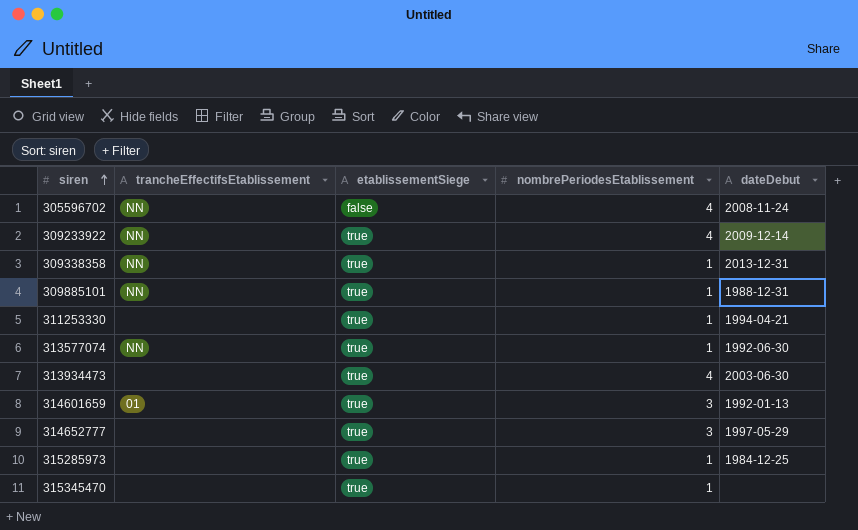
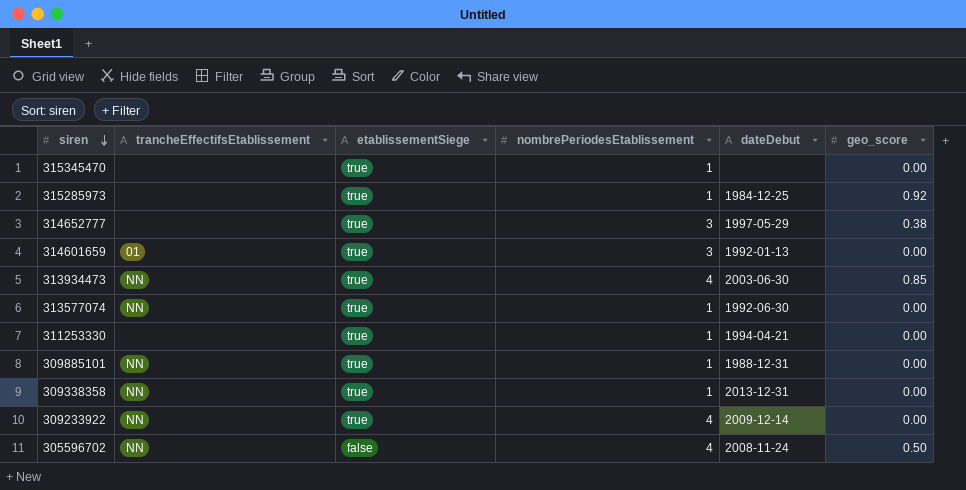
row order: siren ascending -> siren descending
column geo_score | position: none -> 6
313934473 | trancheEffectifsEtablissement: none -> NN

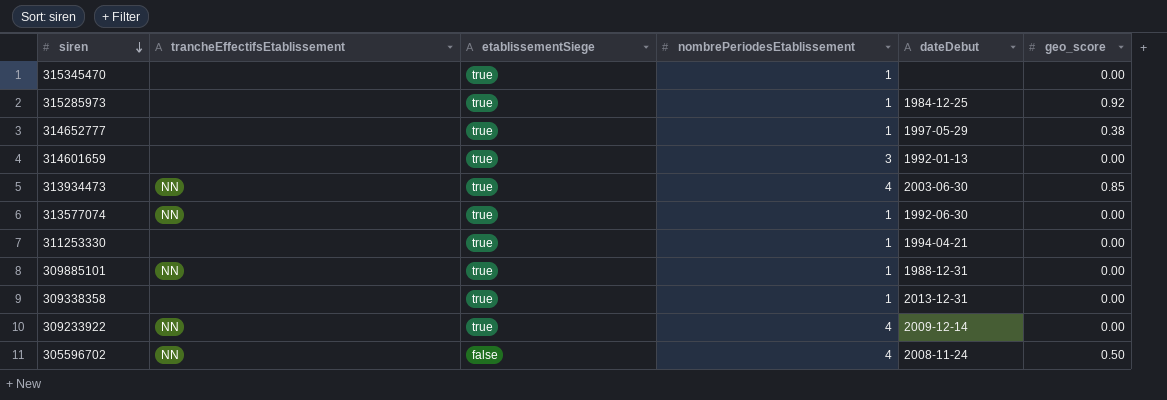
314652777 | nombrePeriodesEtablissement: 3 -> 1
314601659 | trancheEffectifsEtablissement: 01 -> none
309338358 | trancheEffectifsEtablissement: NN -> none

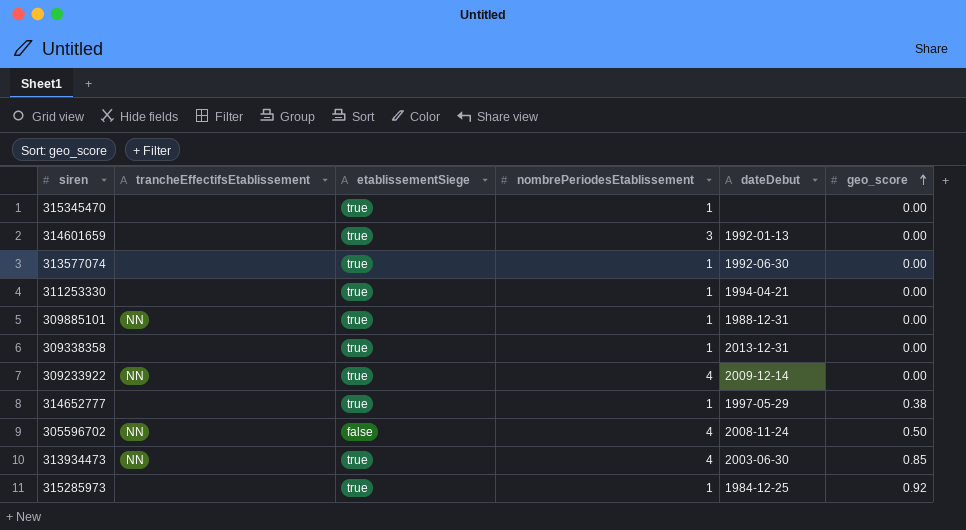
row order: siren descending -> geo_score ascending
313577074 | trancheEffectifsEtablissement: NN -> none

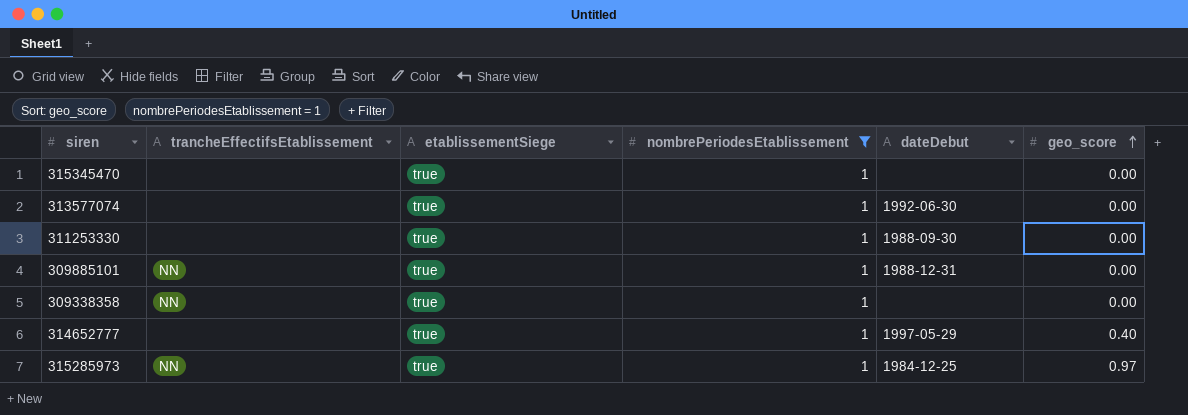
filter: none -> nombrePeriodesEtablissement = 1
311253330 | dateDebut: 1994-04-21 -> 1988-09-30
309338358 | trancheEffectifsEtablissement: none -> NN
309338358 | dateDebut: 2013-12-31 -> none
314652777 | geo_score: 0.38 -> 0.40
315285973 | trancheEffectifsEtablissement: none -> NN
315285973 | geo_score: 0.92 -> 0.97

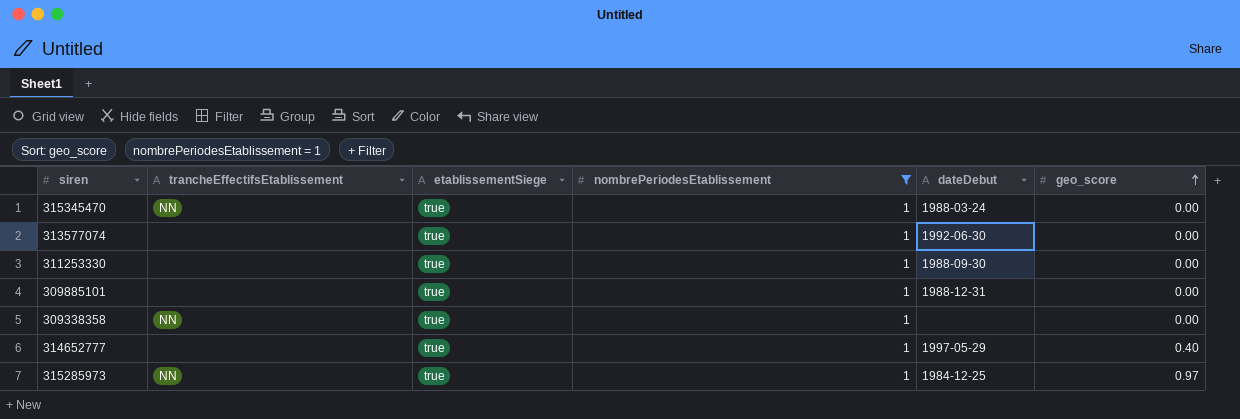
315345470 | trancheEffectifsEtablissement: none -> NN
315345470 | dateDebut: none -> 1988-03-24
309885101 | trancheEffectifsEtablissement: NN -> none

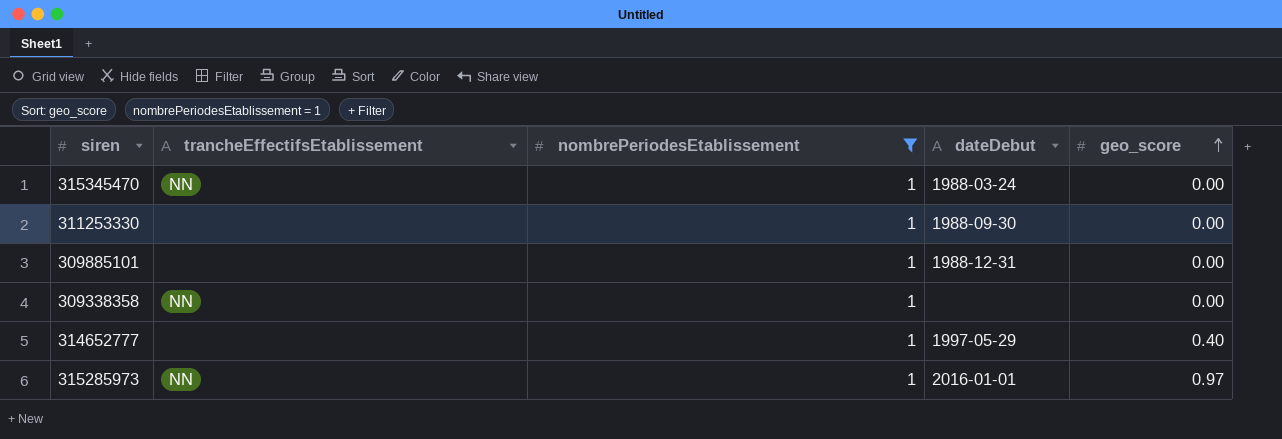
column etablissementSiege | position: 3 -> none
row 313577074: none | true | 1 | 1992-06-30 | 0.00 -> none
315285973 | dateDebut: 1984-12-25 -> 2016-01-01

